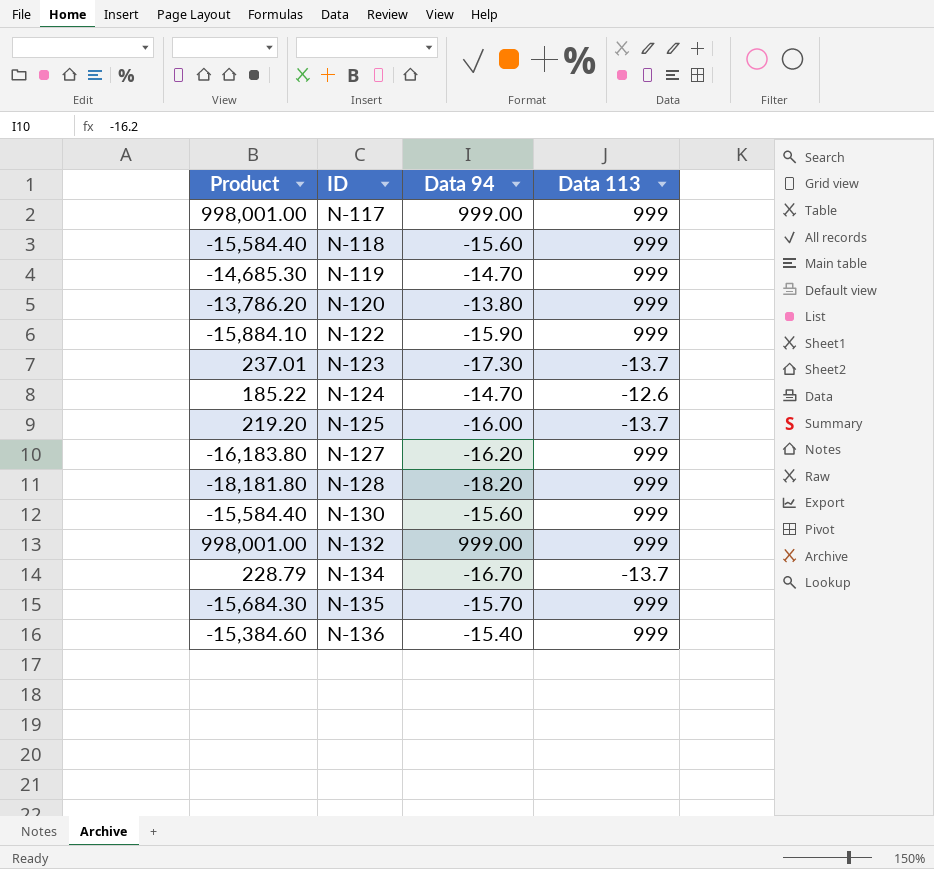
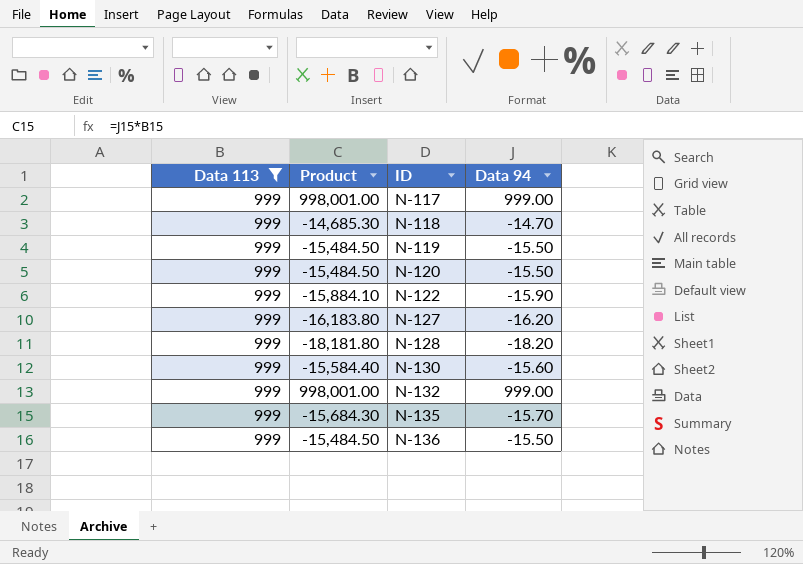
filter: none -> Data 113 = 999
column Data 113 | position: 4 -> 1
N-118 | Product: -15,584.40 -> -14,685.30
N-118 | Data 94: -15.60 -> -14.70
N-119 | Product: -14,685.30 -> -15,484.50
N-119 | Data 94: -14.70 -> -15.50
N-120 | Product: -13,786.20 -> -15,484.50
N-120 | Data 94: -13.80 -> -15.50
N-136 | Product: -15,384.60 -> -15,484.50
N-136 | Data 94: -15.40 -> -15.50

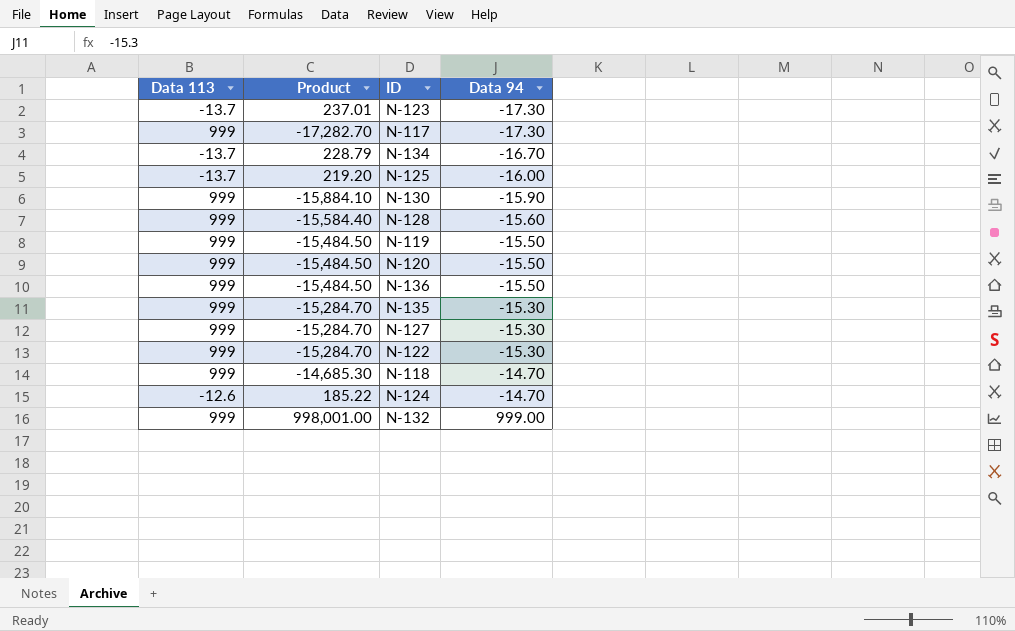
filter: Data 113 = 999 -> none
row order: ID ascending -> Data 94 ascending
N-117 | Product: 998,001.00 -> -17,282.70
N-117 | Data 94: 999.00 -> -17.30
N-130 | Product: -15,584.40 -> -15,884.10
N-130 | Data 94: -15.60 -> -15.90
N-128 | Product: -18,181.80 -> -15,584.40
N-128 | Data 94: -18.20 -> -15.60
N-135 | Product: -15,684.30 -> -15,284.70
N-135 | Data 94: -15.70 -> -15.30
N-127 | Product: -16,183.80 -> -15,284.70
N-127 | Data 94: -16.20 -> -15.30
N-122 | Product: -15,884.10 -> -15,284.70
N-122 | Data 94: -15.90 -> -15.30

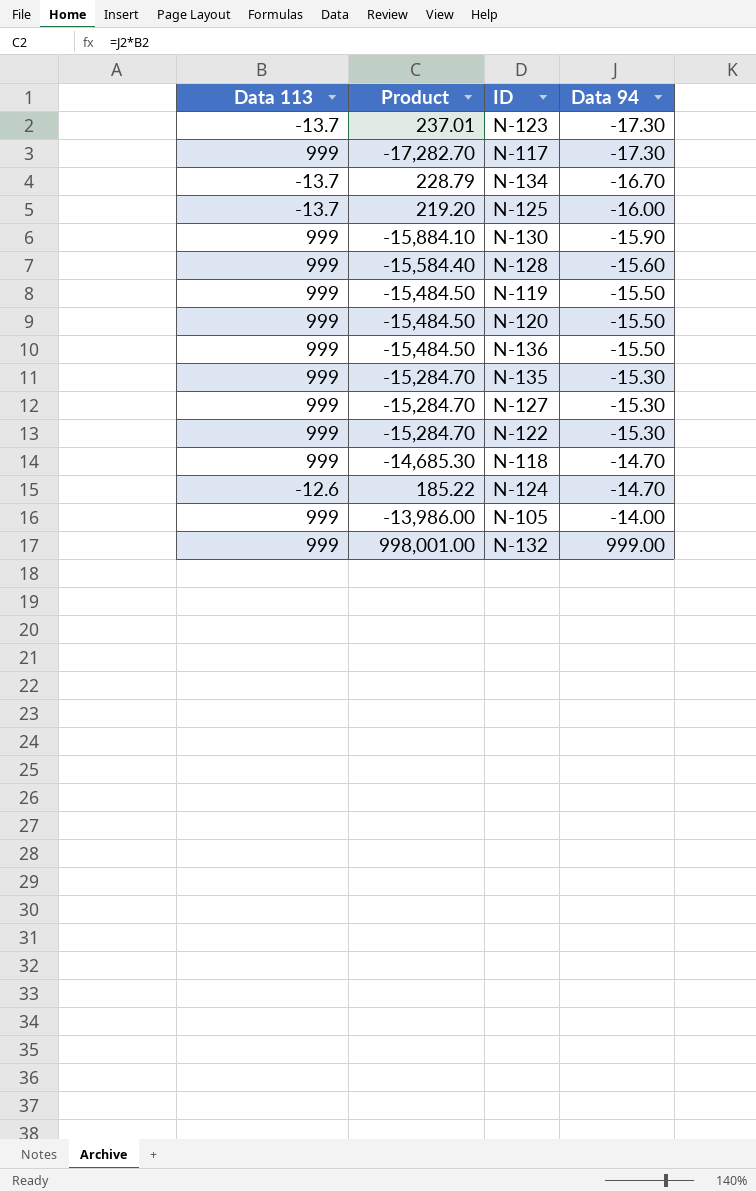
row N-105: none -> 999 | -13,986.00 | -14.00

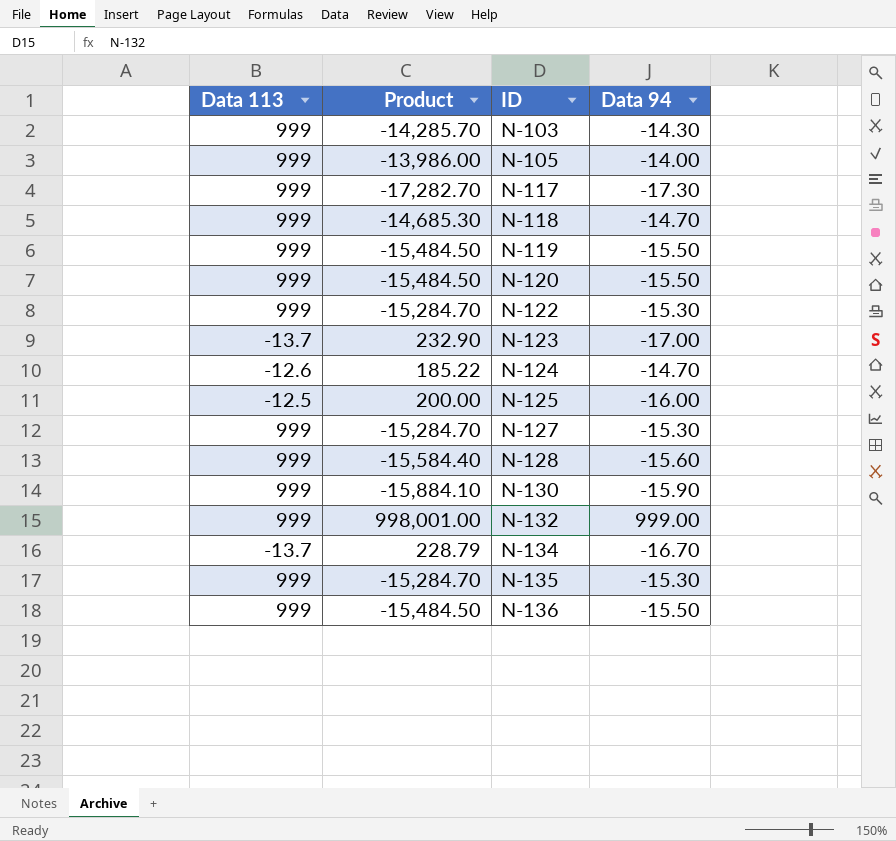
row order: Data 94 ascending -> ID ascending
row N-103: none -> 999 | -14,285.70 | -14.30
N-123 | Product: 237.01 -> 232.90
N-123 | Data 94: -17.30 -> -17.00
N-125 | Data 113: -13.7 -> -12.5
N-125 | Product: 219.20 -> 200.00

